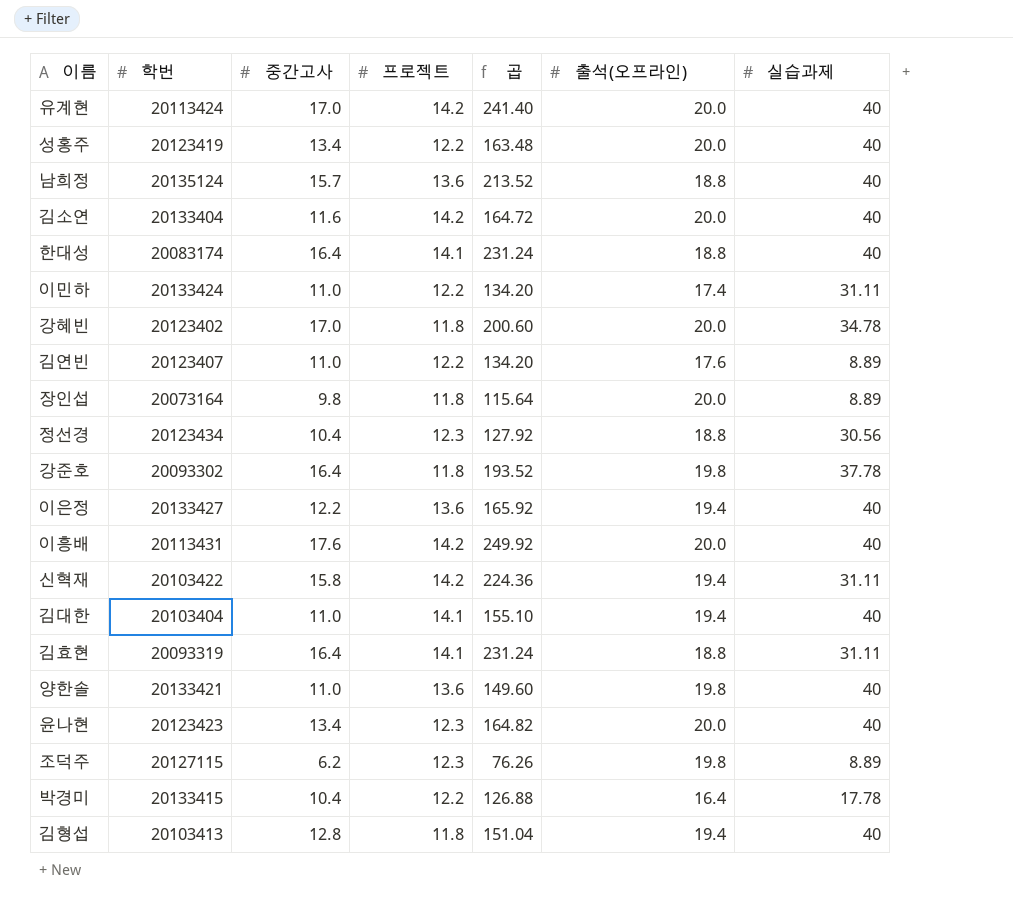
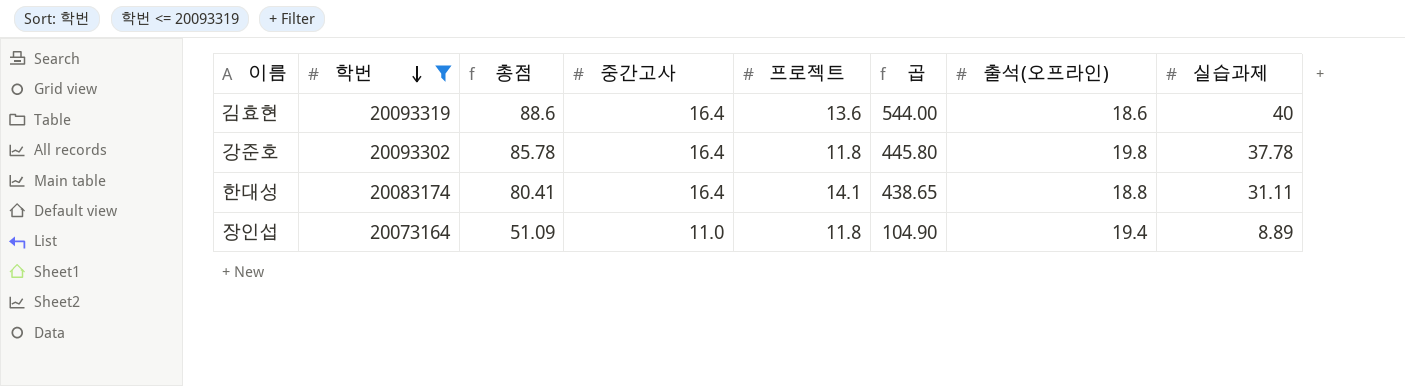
filter: none -> 학번 <= 20093319
row order: none -> 학번 descending
column 총점 | formula: none -> [중간고사] + [프로젝트] + [출석(오프라인)] + [실습과제]
column 곱 | formula: [중간고사] * [프로젝트] -> [프로젝트] * [실습과제]
김효현 | 프로젝트: 14.1 -> 13.6
김효현 | 출석(오프라인): 18.8 -> 18.6
김효현 | 실습과제: 31.11 -> 40
한대성 | 실습과제: 40 -> 31.11
장인섭 | 중간고사: 9.8 -> 11.0
장인섭 | 출석(오프라인): 20.0 -> 19.4

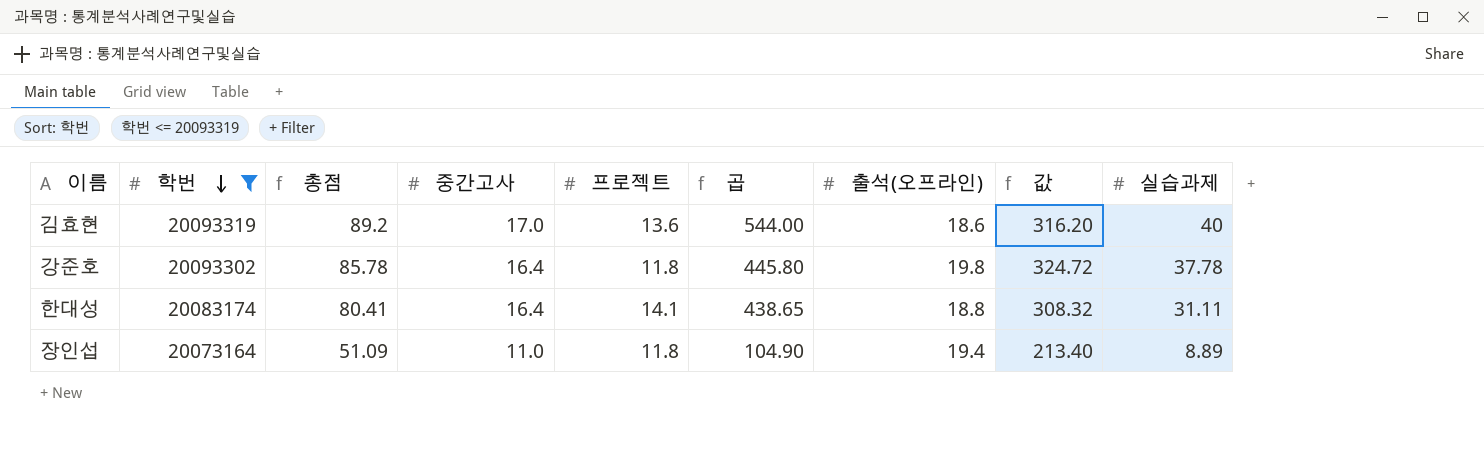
column 값 | formula: none -> [중간고사] * [출석(오프라인)]
김효현 | 총점: 88.6 -> 89.2
김효현 | 중간고사: 16.4 -> 17.0

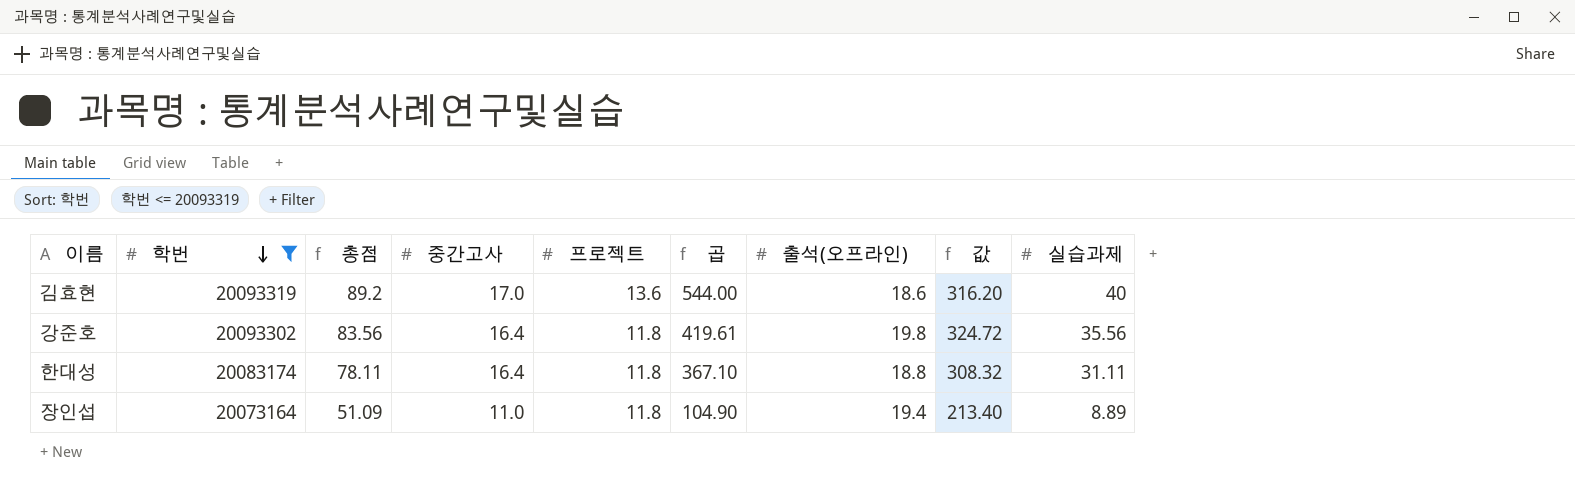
강준호 | 총점: 85.78 -> 83.56
강준호 | 곱: 445.80 -> 419.61
강준호 | 실습과제: 37.78 -> 35.56
한대성 | 총점: 80.41 -> 78.11
한대성 | 프로젝트: 14.1 -> 11.8
한대성 | 곱: 438.65 -> 367.10

